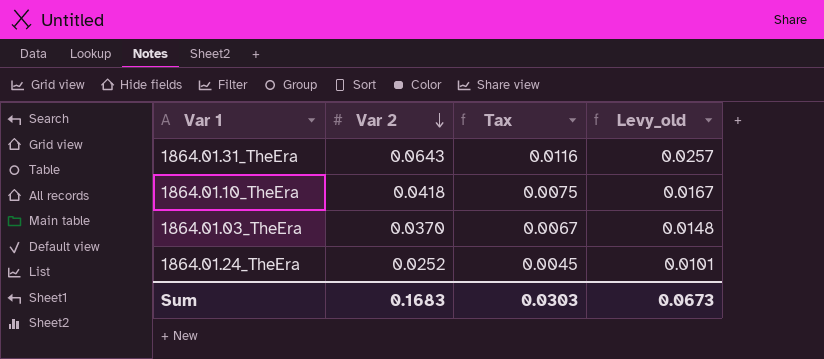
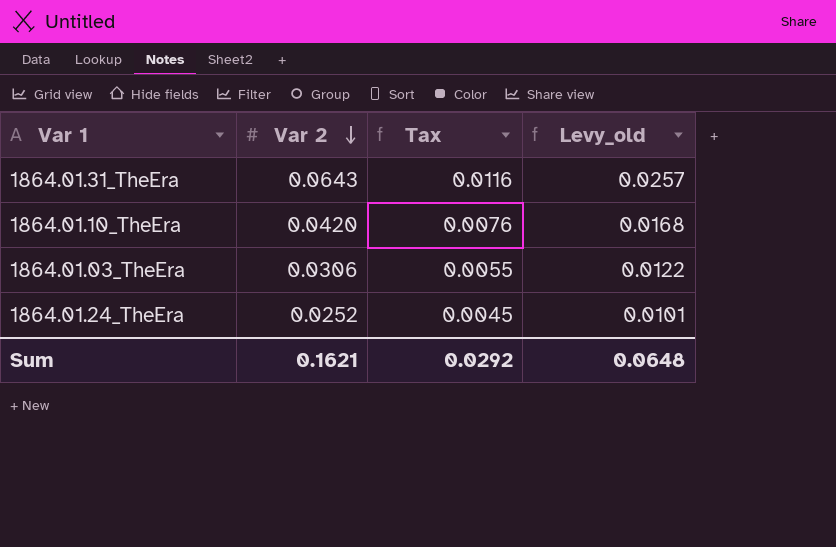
1864.01.10_TheEra | Var 2: 0.0418 -> 0.0420
1864.01.10_TheEra | Tax: 0.0075 -> 0.0076
1864.01.10_TheEra | Levy_old: 0.0167 -> 0.0168
1864.01.03_TheEra | Var 2: 0.0370 -> 0.0306
1864.01.03_TheEra | Tax: 0.0067 -> 0.0055
1864.01.03_TheEra | Levy_old: 0.0148 -> 0.0122
Sum | Var 2: 0.1683 -> 0.1621
Sum | Tax: 0.0303 -> 0.0292
Sum | Levy_old: 0.0673 -> 0.0648

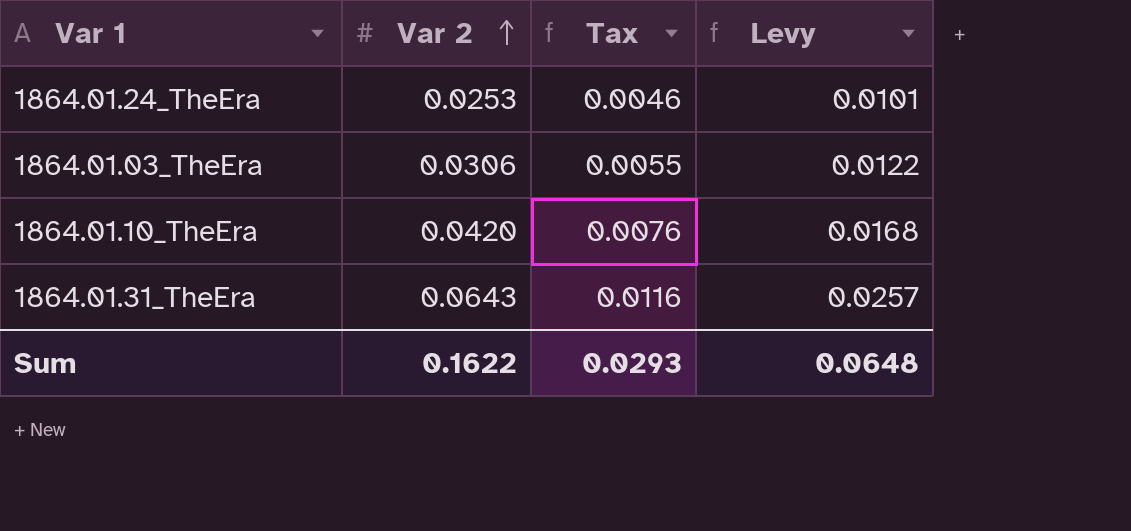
row order: Var 2 descending -> Var 2 ascending
column name: Levy_old -> Levy
1864.01.24_TheEra | Var 2: 0.0252 -> 0.0253
1864.01.24_TheEra | Tax: 0.0045 -> 0.0046
Sum | Var 2: 0.1621 -> 0.1622
Sum | Tax: 0.0292 -> 0.0293

